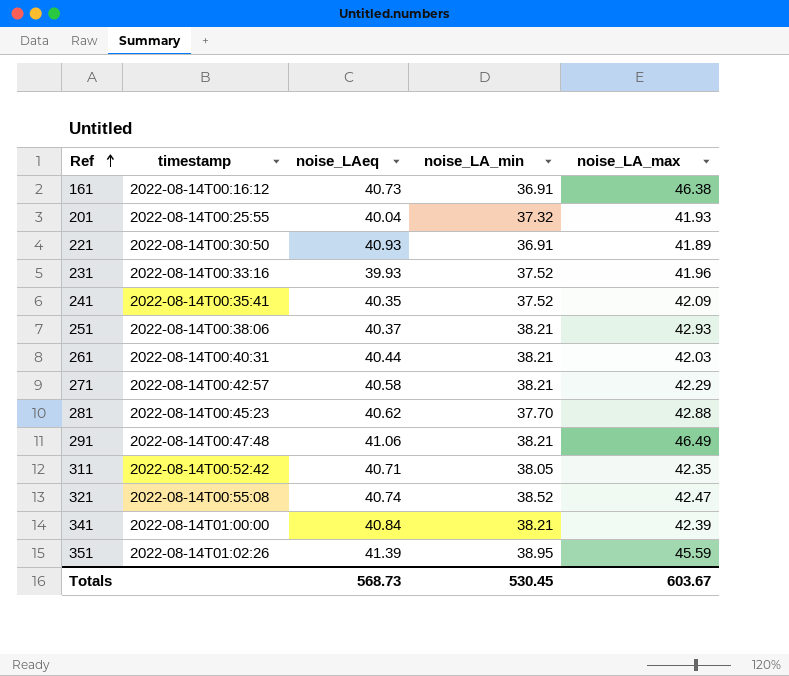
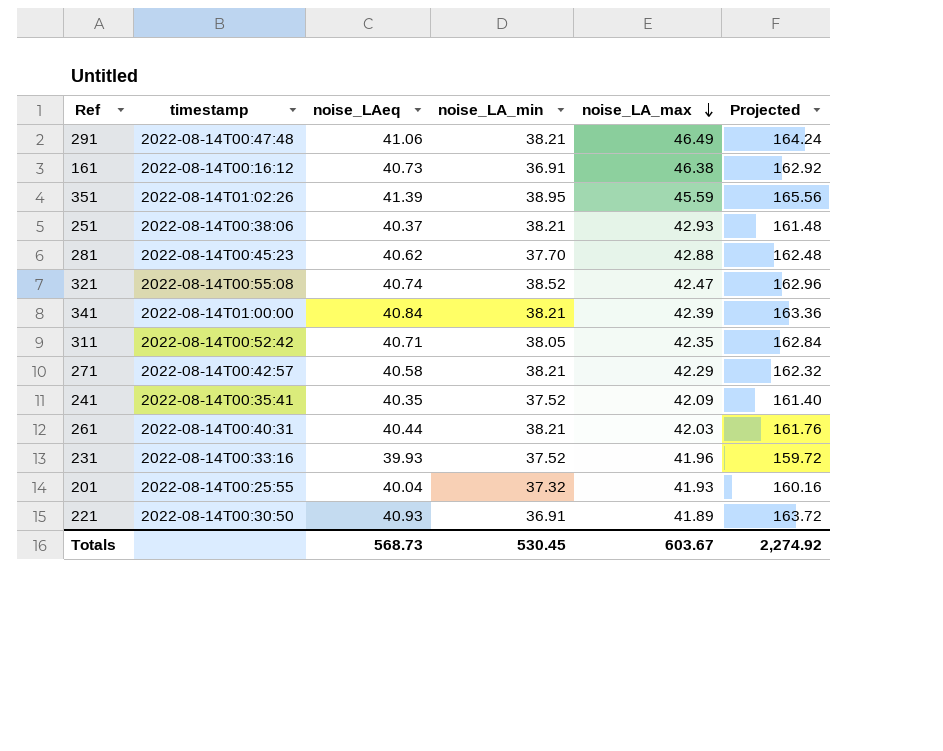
row order: Ref ascending -> noise_LA_max descending
column Projected | formula: none -> [noise_LAeq] * 4

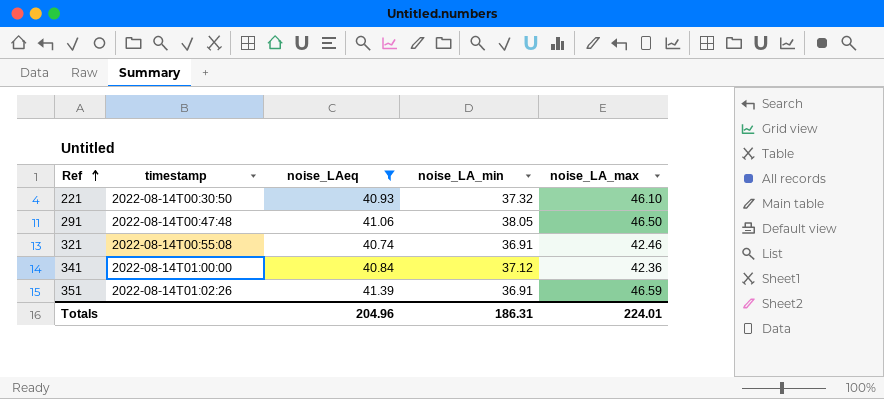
filter: none -> noise_LAeq >= 40.74
row order: noise_LA_max descending -> Ref ascending
column Projected | formula: [noise_LAeq] * 4 -> none
221 | noise_LA_min: 36.91 -> 37.32
221 | noise_LA_max: 41.89 -> 46.10
291 | noise_LA_min: 38.21 -> 38.05
291 | noise_LA_max: 46.49 -> 46.50
321 | noise_LA_min: 38.52 -> 36.91
321 | noise_LA_max: 42.47 -> 42.46
341 | noise_LA_min: 38.21 -> 37.12
341 | noise_LA_max: 42.39 -> 42.36
351 | noise_LA_min: 38.95 -> 36.91
351 | noise_LA_max: 45.59 -> 46.59
Totals | noise_LAeq: 568.73 -> 204.96
Totals | noise_LA_min: 530.45 -> 186.31
Totals | noise_LA_max: 603.67 -> 224.01

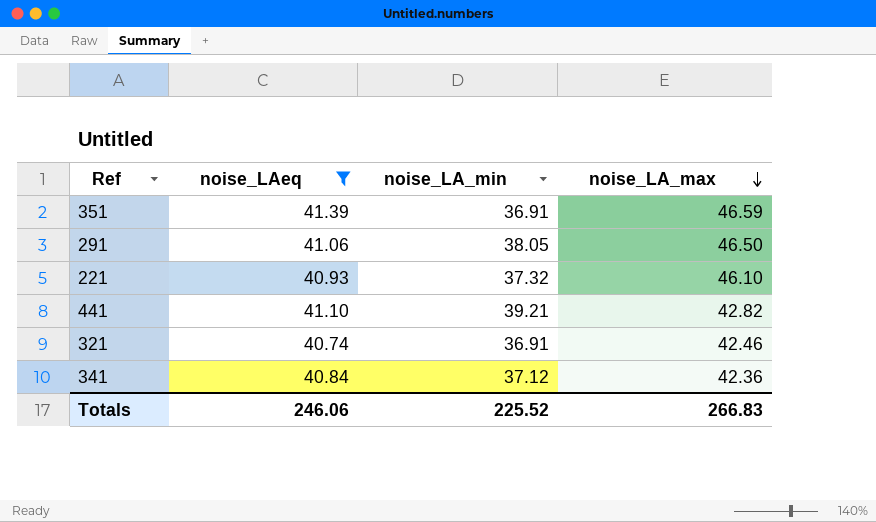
row order: Ref ascending -> noise_LA_max descending
column timestamp | position: 2 -> none
row 441: none -> 41.10 | 39.21 | 42.82
Totals | noise_LAeq: 204.96 -> 246.06
Totals | noise_LA_min: 186.31 -> 225.52
Totals | noise_LA_max: 224.01 -> 266.83

